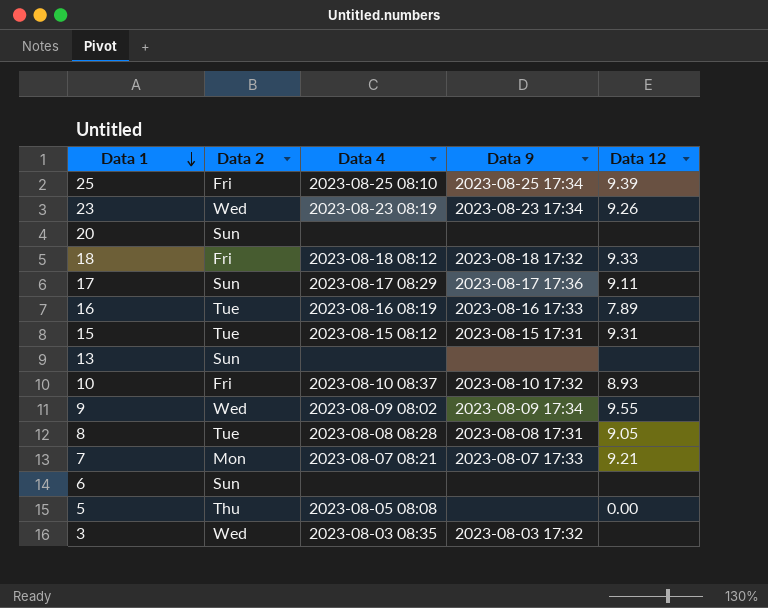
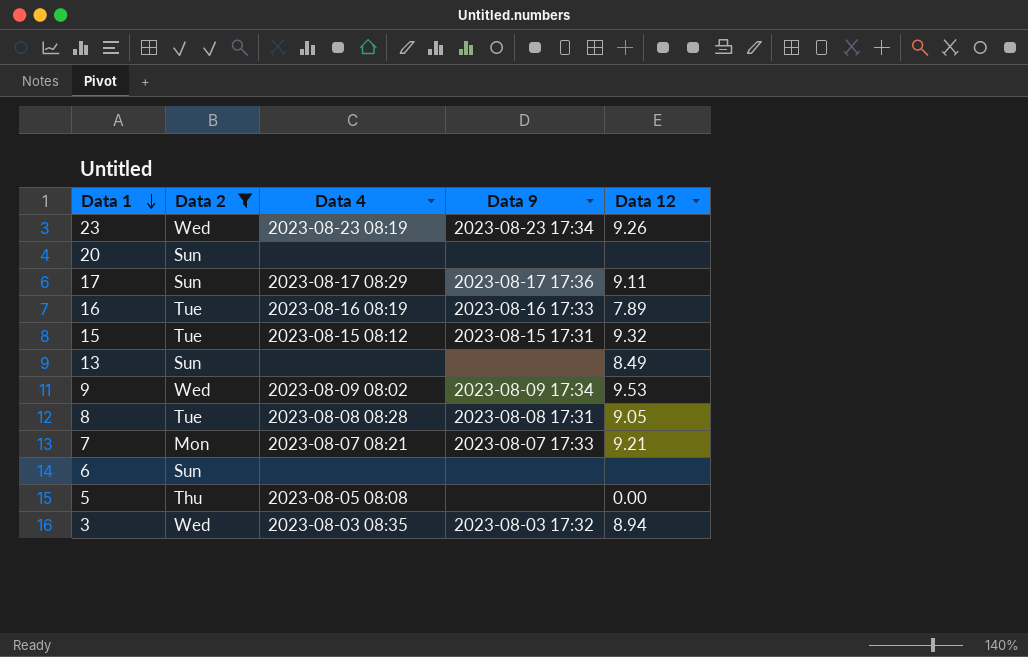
filter: none -> Data 2 != Fri
15 | Data 12: 9.31 -> 9.32
13 | Data 12: none -> 8.49
9 | Data 12: 9.55 -> 9.53
3 | Data 12: none -> 8.94

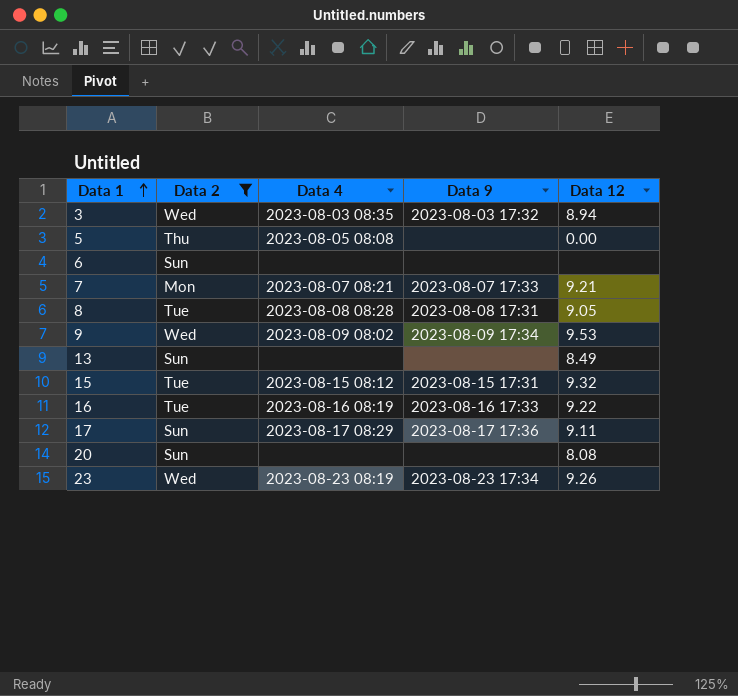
row order: Data 1 descending -> Data 1 ascending
16 | Data 12: 7.89 -> 9.22
20 | Data 12: none -> 8.08

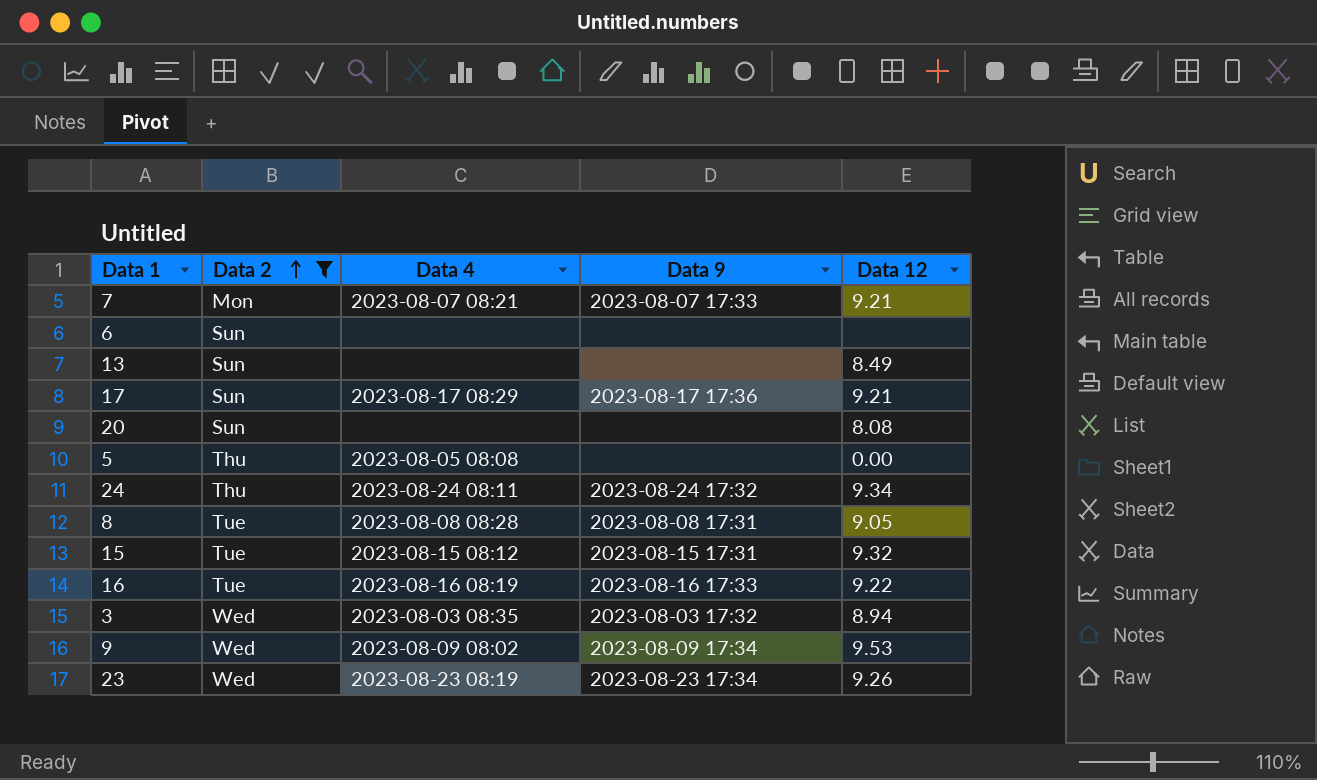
row order: Data 1 ascending -> Data 2 ascending
17 | Data 12: 9.11 -> 9.21
row 24: none -> Thu | 2023-08-24 08:11 | 2023-08-24 17:32 | 9.34

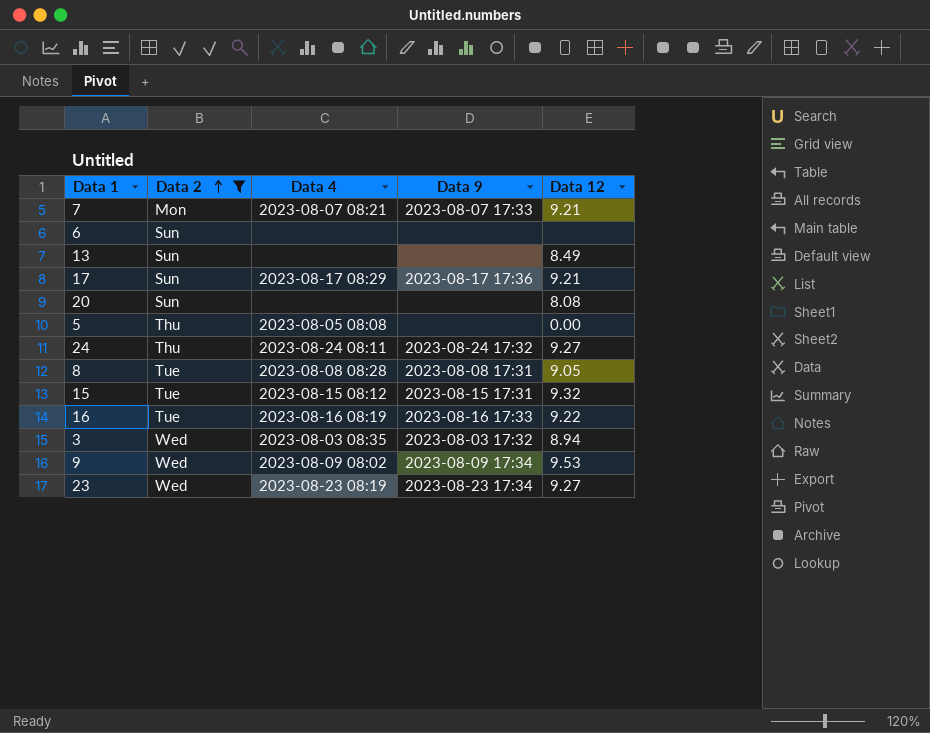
24 | Data 12: 9.34 -> 9.27
23 | Data 12: 9.26 -> 9.27

